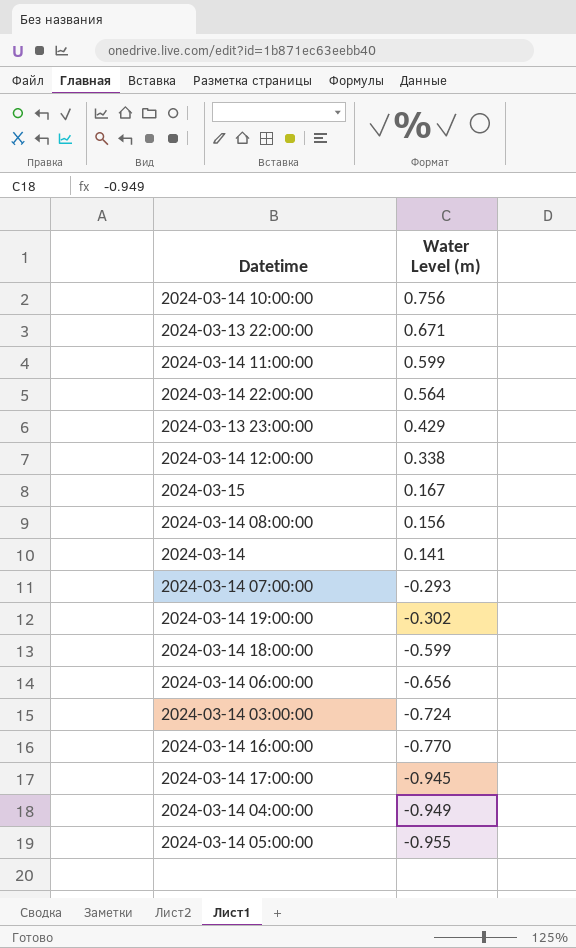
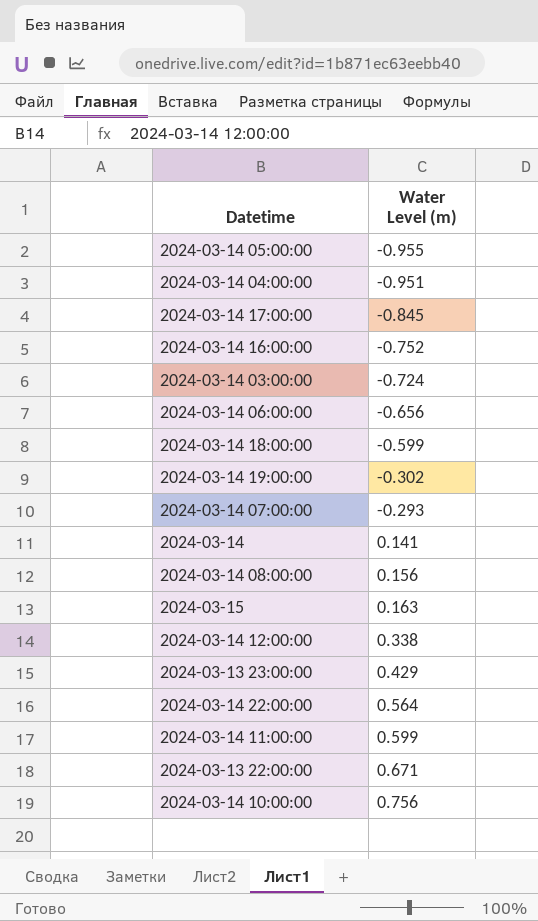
row order: Water Level (m) descending -> Water Level (m) ascending
2024-03-14 04:00:00 | Water Level (m): -0.949 -> -0.951
2024-03-14 17:00:00 | Water Level (m): -0.945 -> -0.845
2024-03-14 16:00:00 | Water Level (m): -0.770 -> -0.752
2024-03-15 | Water Level (m): 0.167 -> 0.163

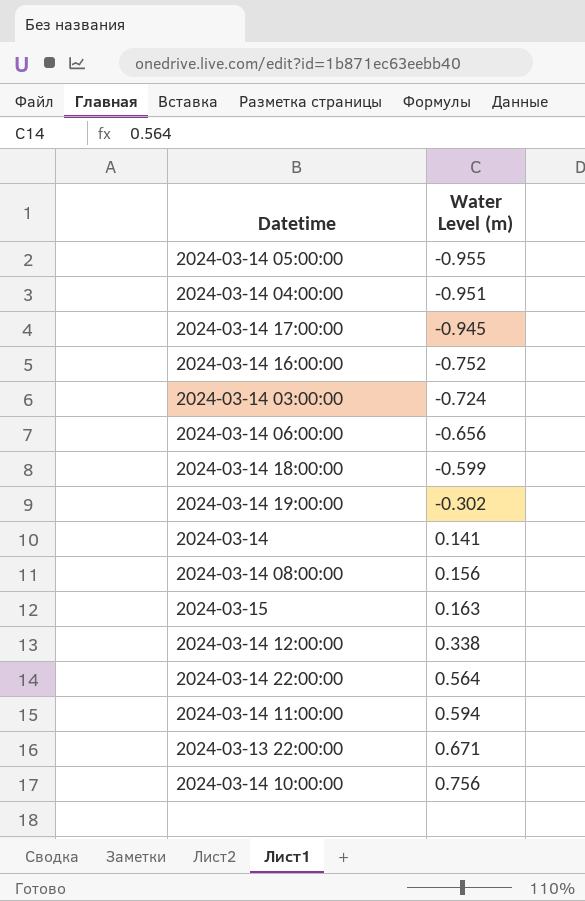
row 2024-03-14 07:00:00: -0.293 -> none
row 2024-03-13 23:00:00: 0.429 -> none
2024-03-14 17:00:00 | Water Level (m): -0.845 -> -0.945
2024-03-14 11:00:00 | Water Level (m): 0.599 -> 0.594

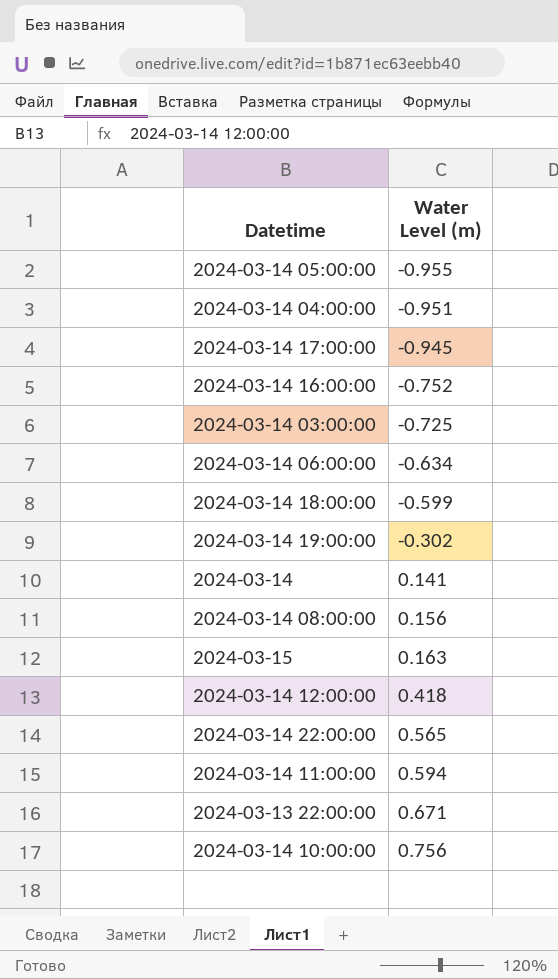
2024-03-14 03:00:00 | Water Level (m): -0.724 -> -0.725
2024-03-14 06:00:00 | Water Level (m): -0.656 -> -0.634
2024-03-14 12:00:00 | Water Level (m): 0.338 -> 0.418
2024-03-14 22:00:00 | Water Level (m): 0.564 -> 0.565

